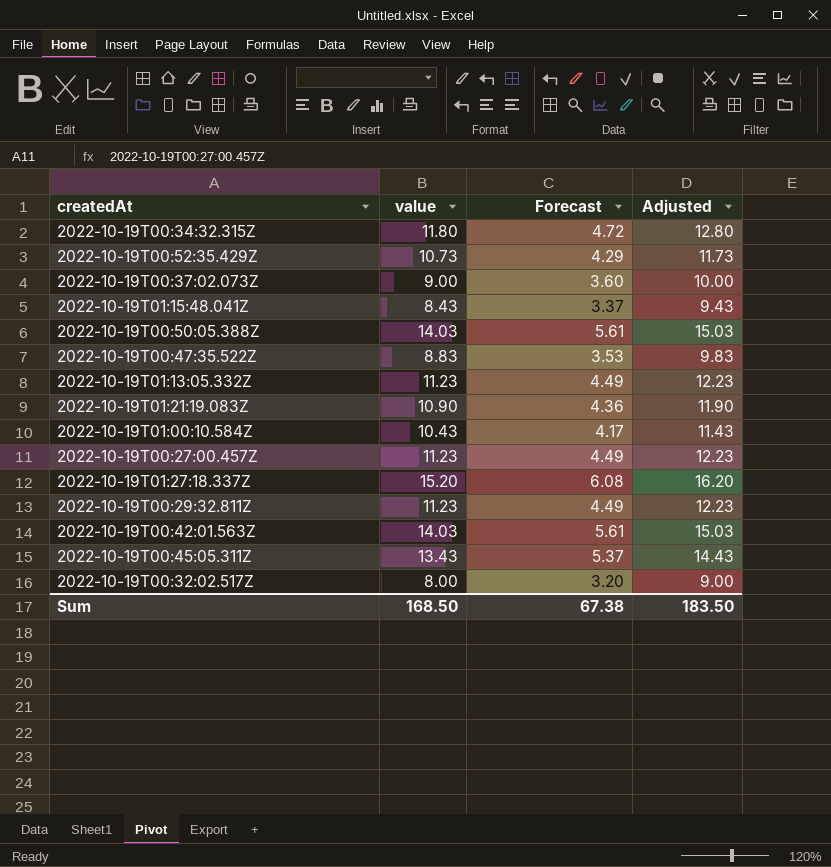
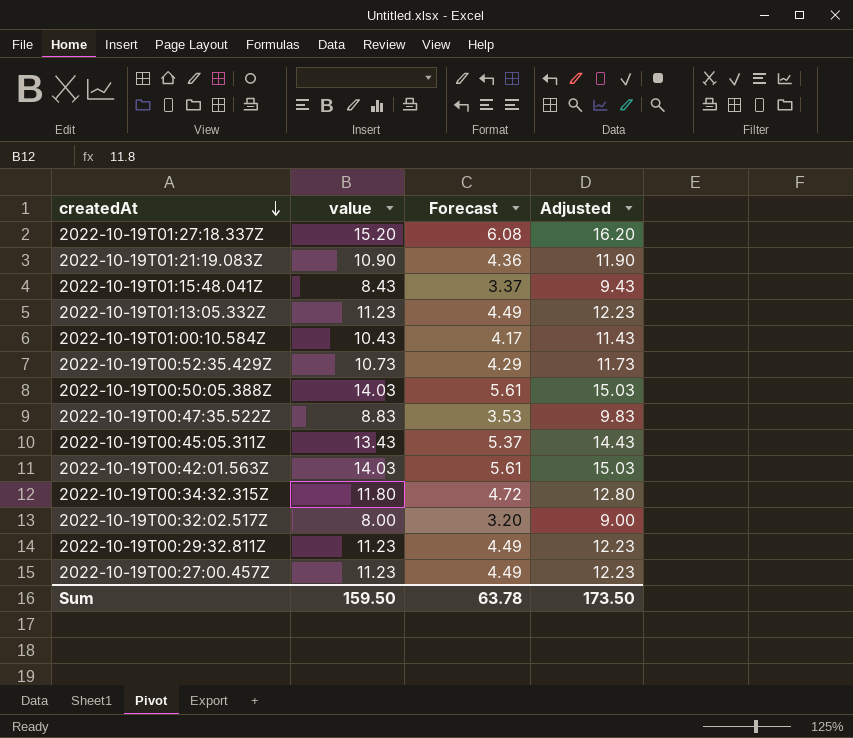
row order: none -> createdAt descending
row 2022-10-19T00:37:02.073Z: 9.00 | 3.60 | 10.00 -> none
Sum | value: 168.50 -> 159.50
Sum | Forecast: 67.38 -> 63.78
Sum | Adjusted: 183.50 -> 173.50

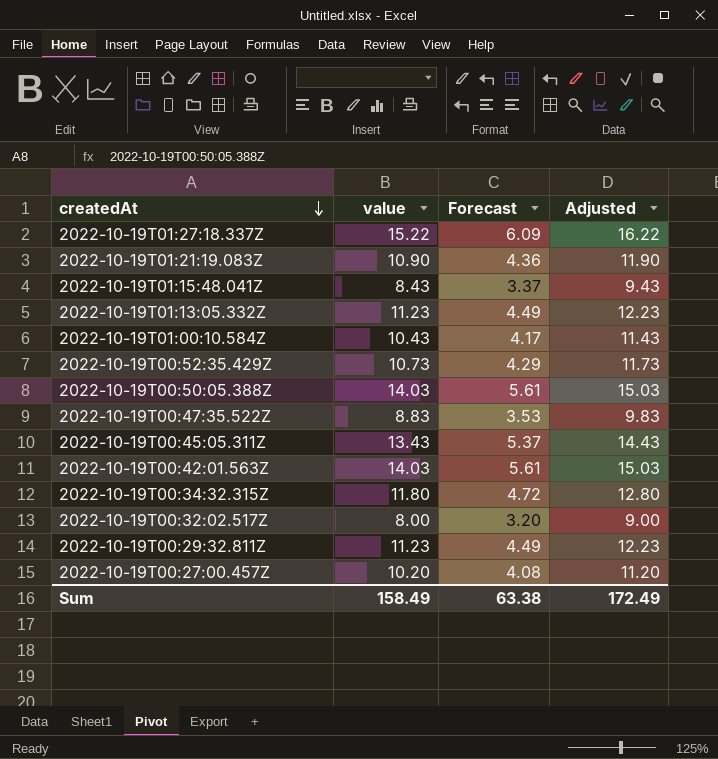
2022-10-19T01:27:18.337Z | value: 15.20 -> 15.22
2022-10-19T01:27:18.337Z | Forecast: 6.08 -> 6.09
2022-10-19T01:27:18.337Z | Adjusted: 16.20 -> 16.22
2022-10-19T00:27:00.457Z | value: 11.23 -> 10.20
2022-10-19T00:27:00.457Z | Forecast: 4.49 -> 4.08
2022-10-19T00:27:00.457Z | Adjusted: 12.23 -> 11.20
Sum | value: 159.50 -> 158.49
Sum | Forecast: 63.78 -> 63.38
Sum | Adjusted: 173.50 -> 172.49

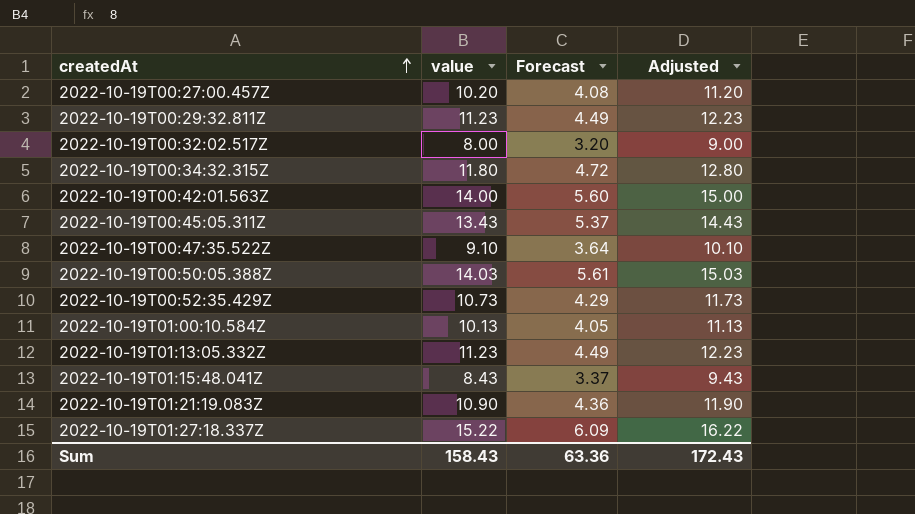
row order: createdAt descending -> createdAt ascending
2022-10-19T00:42:01.563Z | value: 14.03 -> 14.00
2022-10-19T00:42:01.563Z | Forecast: 5.61 -> 5.60
2022-10-19T00:42:01.563Z | Adjusted: 15.03 -> 15.00
2022-10-19T00:47:35.522Z | value: 8.83 -> 9.10
2022-10-19T00:47:35.522Z | Forecast: 3.53 -> 3.64
2022-10-19T00:47:35.522Z | Adjusted: 9.83 -> 10.10
2022-10-19T01:00:10.584Z | value: 10.43 -> 10.13
2022-10-19T01:00:10.584Z | Forecast: 4.17 -> 4.05
2022-10-19T01:00:10.584Z | Adjusted: 11.43 -> 11.13
Sum | value: 158.49 -> 158.43
Sum | Forecast: 63.38 -> 63.36
Sum | Adjusted: 172.49 -> 172.43

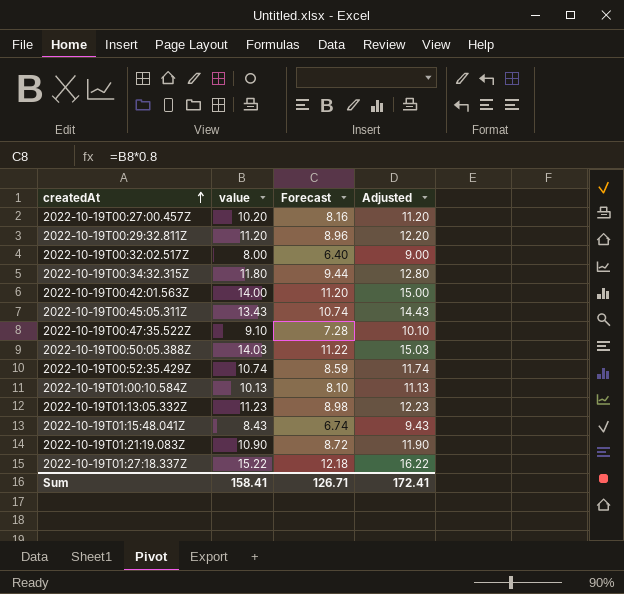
column Forecast | formula: [value] * 0.4 -> [value] * 0.8
2022-10-19T00:29:32.811Z | value: 11.23 -> 11.20
2022-10-19T00:29:32.811Z | Adjusted: 12.23 -> 12.20
2022-10-19T00:52:35.429Z | value: 10.73 -> 10.74
2022-10-19T00:52:35.429Z | Adjusted: 11.73 -> 11.74
Sum | value: 158.43 -> 158.41
Sum | Forecast: 63.36 -> 126.71
Sum | Adjusted: 172.43 -> 172.41

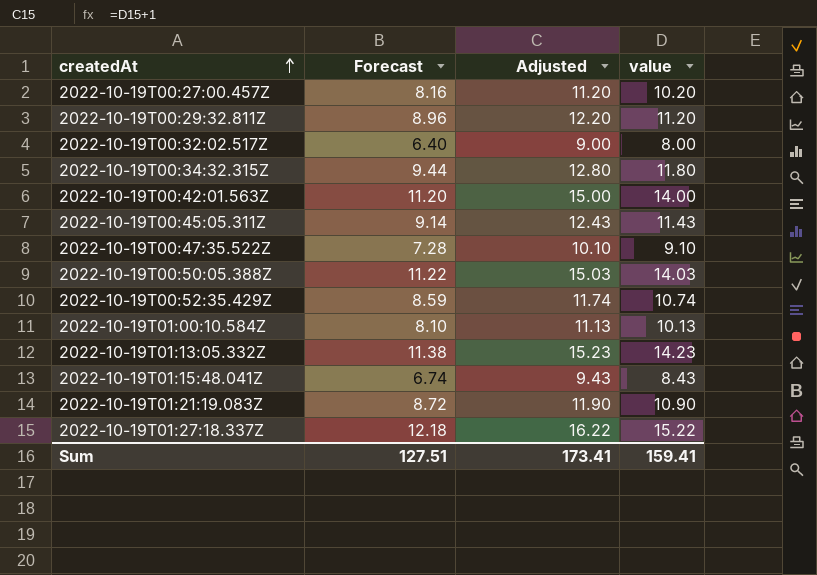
column value | position: 2 -> 4
2022-10-19T00:45:05.311Z | Forecast: 10.74 -> 9.14
2022-10-19T00:45:05.311Z | Adjusted: 14.43 -> 12.43
2022-10-19T00:45:05.311Z | value: 13.43 -> 11.43
2022-10-19T01:13:05.332Z | Forecast: 8.98 -> 11.38
2022-10-19T01:13:05.332Z | Adjusted: 12.23 -> 15.23
2022-10-19T01:13:05.332Z | value: 11.23 -> 14.23
Sum | Forecast: 126.71 -> 127.51
Sum | Adjusted: 172.41 -> 173.41
Sum | value: 158.41 -> 159.41

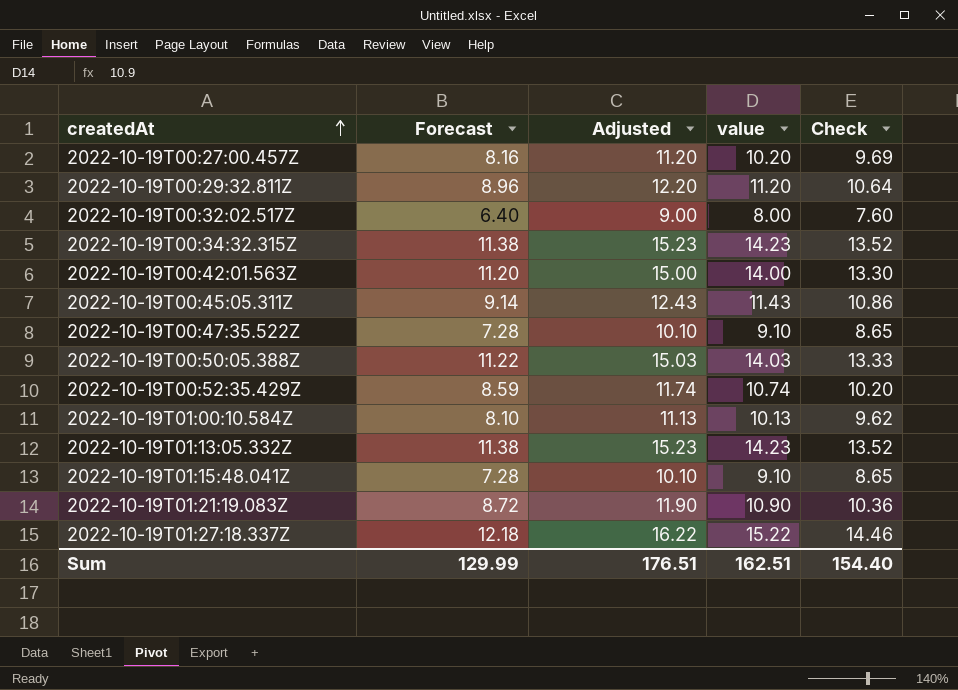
column Check | formula: none -> [value] * 0.95
2022-10-19T00:34:32.315Z | Forecast: 9.44 -> 11.38
2022-10-19T00:34:32.315Z | Adjusted: 12.80 -> 15.23
2022-10-19T00:34:32.315Z | value: 11.80 -> 14.23
2022-10-19T01:15:48.041Z | Forecast: 6.74 -> 7.28
2022-10-19T01:15:48.041Z | Adjusted: 9.43 -> 10.10
2022-10-19T01:15:48.041Z | value: 8.43 -> 9.10
Sum | Forecast: 127.51 -> 129.99
Sum | Adjusted: 173.41 -> 176.51
Sum | value: 159.41 -> 162.51

